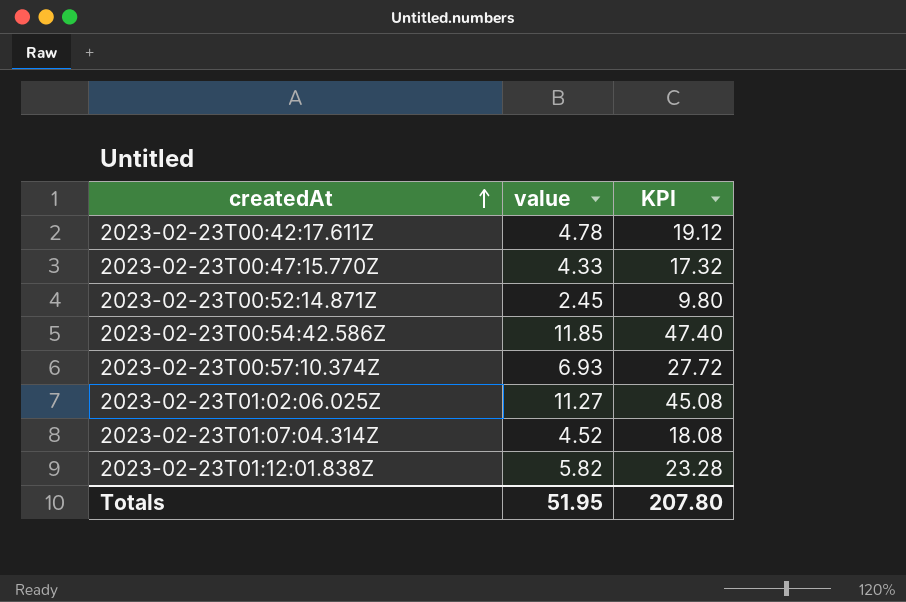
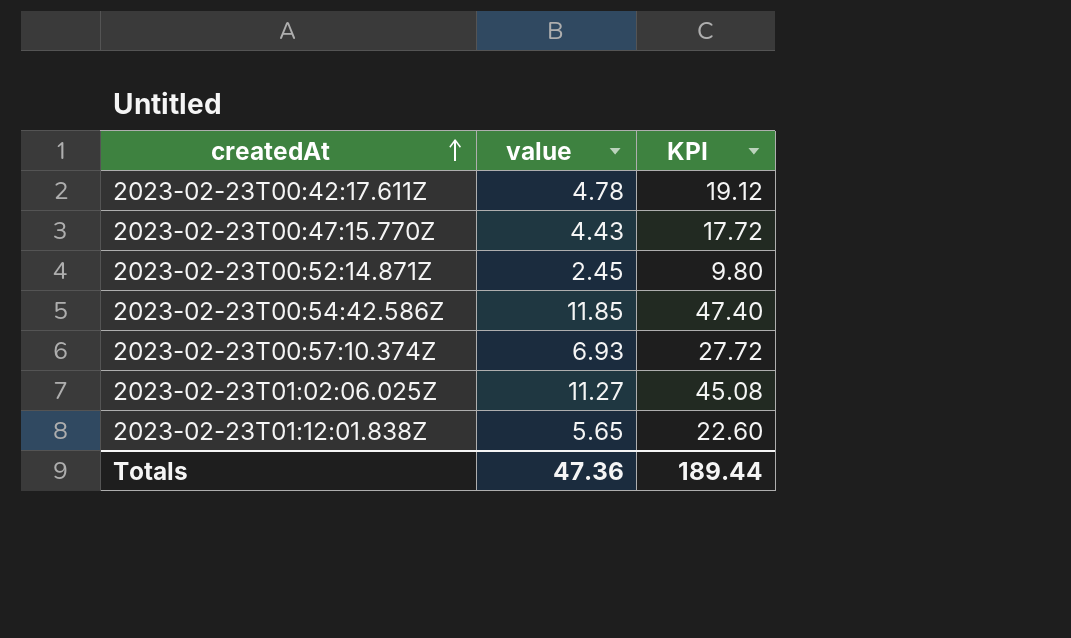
row 2023-02-23T01:07:04.314Z: 4.52 | 18.08 -> none
2023-02-23T00:47:15.770Z | value: 4.33 -> 4.43
2023-02-23T00:47:15.770Z | KPI: 17.32 -> 17.72
2023-02-23T01:12:01.838Z | value: 5.82 -> 5.65
2023-02-23T01:12:01.838Z | KPI: 23.28 -> 22.60
Totals | value: 51.95 -> 47.36
Totals | KPI: 207.80 -> 189.44

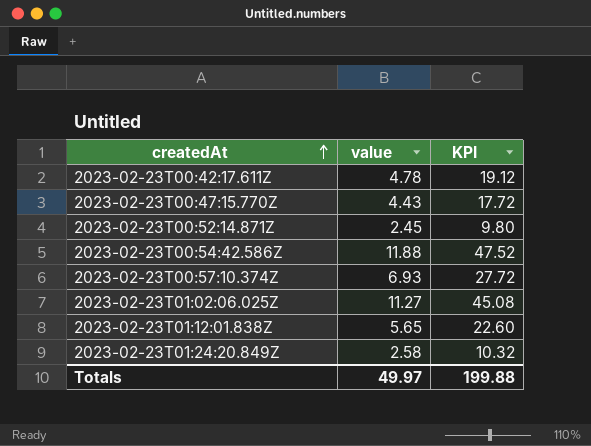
2023-02-23T00:54:42.586Z | value: 11.85 -> 11.88
2023-02-23T00:54:42.586Z | KPI: 47.40 -> 47.52
row 2023-02-23T01:24:20.849Z: none -> 2.58 | 10.32
Totals | value: 47.36 -> 49.97
Totals | KPI: 189.44 -> 199.88

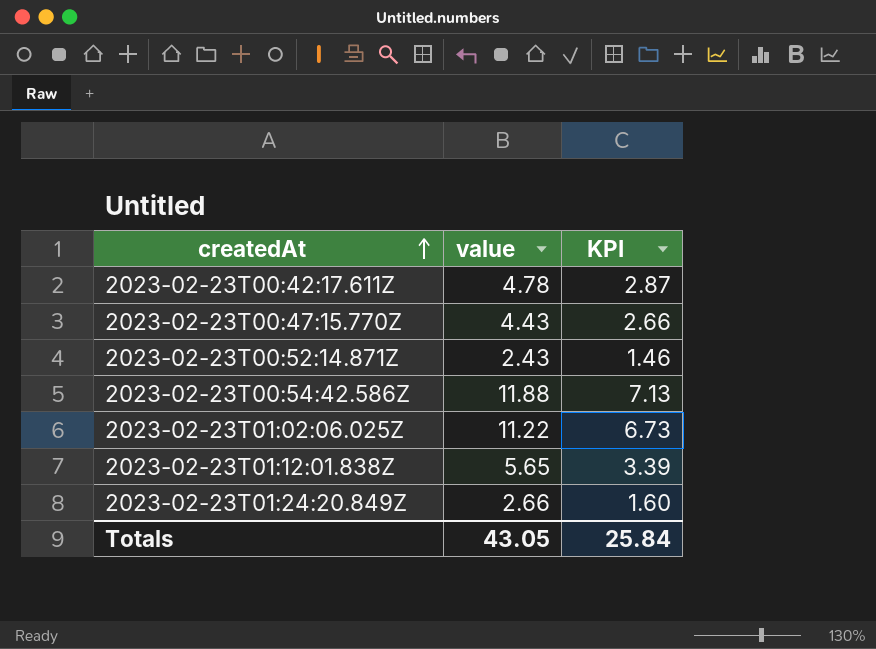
column KPI | formula: [value] * 4 -> [value] * 0.6
row 2023-02-23T00:57:10.374Z: 6.93 | 27.72 -> none
2023-02-23T00:52:14.871Z | value: 2.45 -> 2.43
2023-02-23T01:02:06.025Z | value: 11.27 -> 11.22
2023-02-23T01:24:20.849Z | value: 2.58 -> 2.66
Totals | value: 49.97 -> 43.05
Totals | KPI: 199.88 -> 25.84

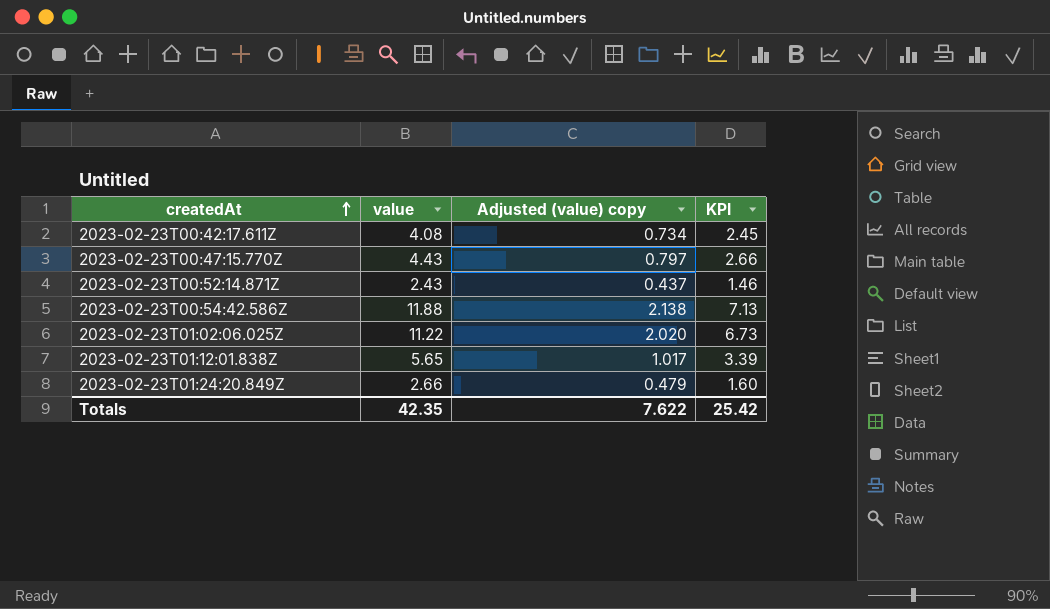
column Adjusted (value) copy | formula: none -> [value] * 0.18
2023-02-23T00:42:17.611Z | value: 4.78 -> 4.08
2023-02-23T00:42:17.611Z | KPI: 2.87 -> 2.45
Totals | value: 43.05 -> 42.35
Totals | KPI: 25.84 -> 25.42

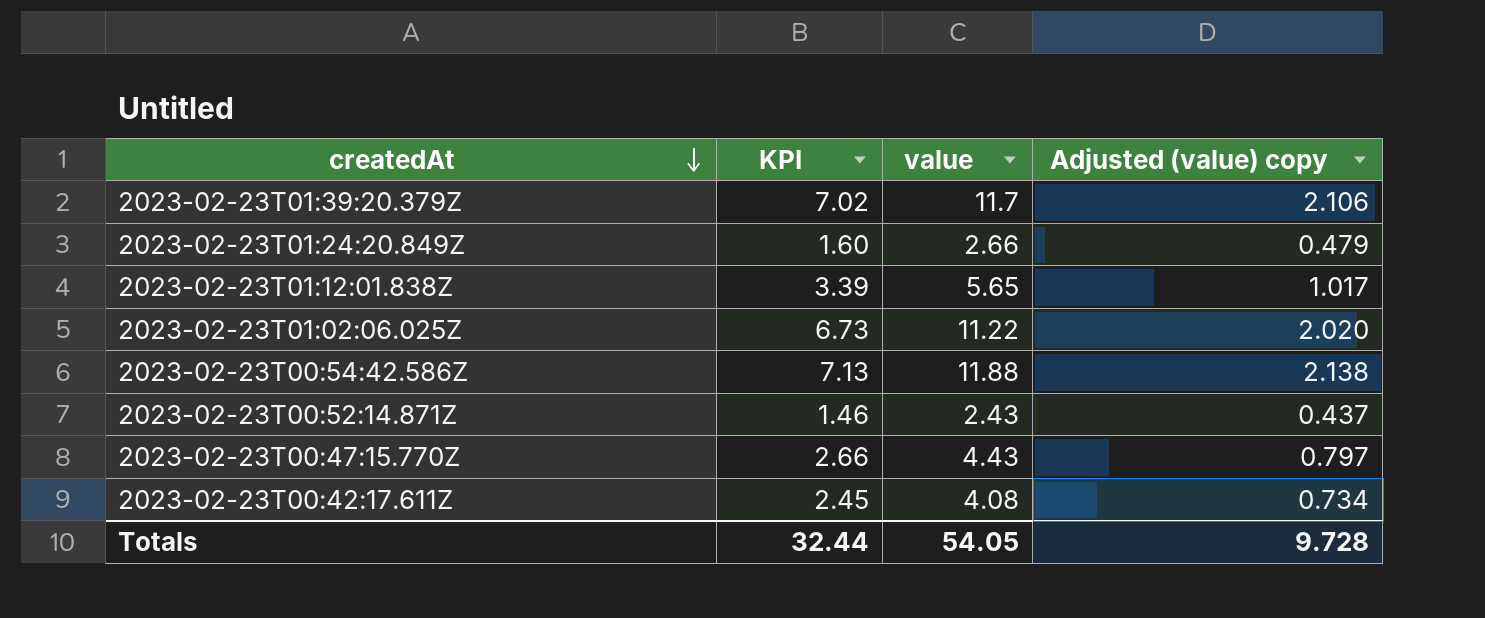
row order: createdAt ascending -> createdAt descending
column KPI | position: 4 -> 2
row 2023-02-23T01:39:20.379Z: none -> 7.02 | 11.7 | 2.106
Totals | KPI: 25.42 -> 32.44
Totals | value: 42.35 -> 54.05
Totals | Adjusted (value) copy: 7.622 -> 9.728

